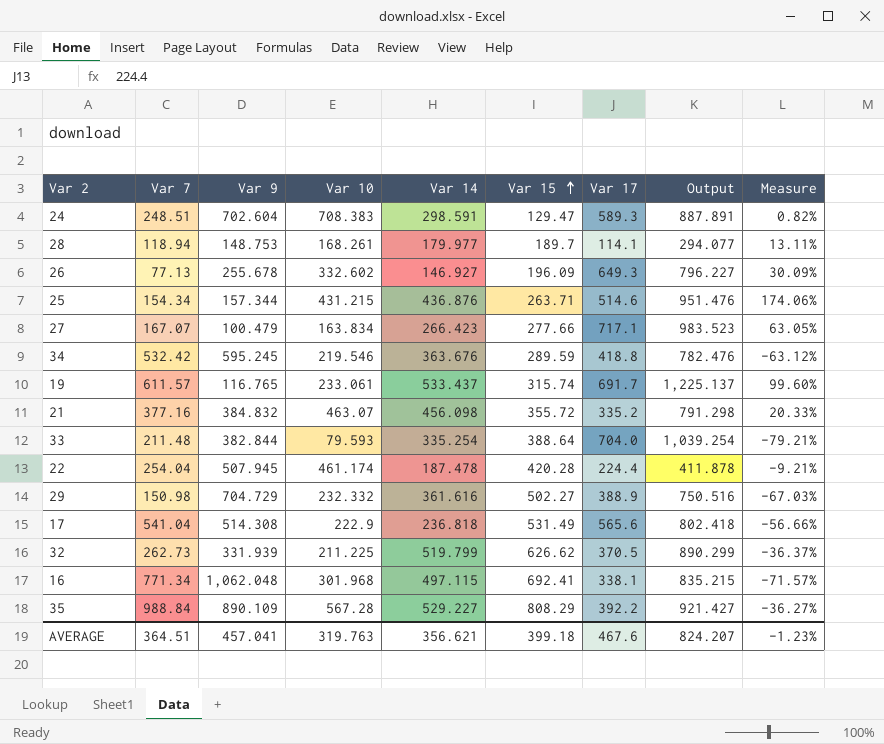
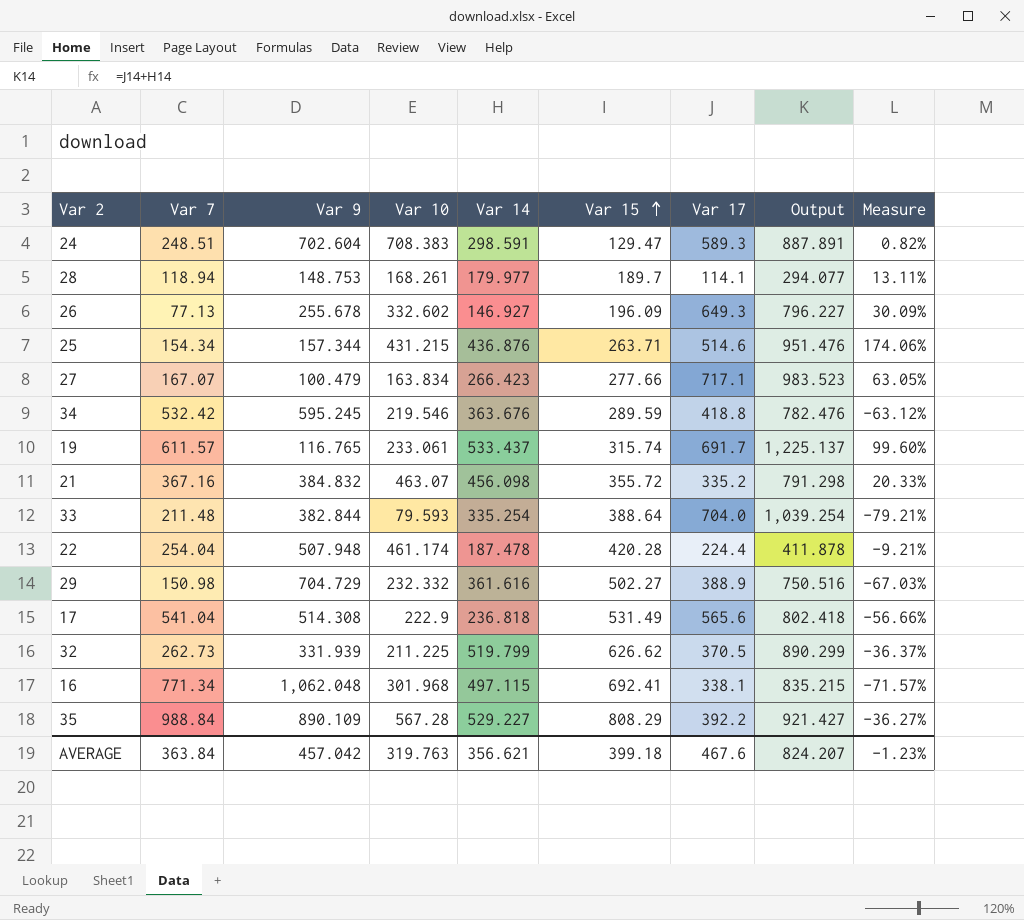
21 | Var 7: 377.16 -> 367.16
22 | Var 9: 507.945 -> 507.948
AVERAGE | Var 7: 364.51 -> 363.84
AVERAGE | Var 9: 457.041 -> 457.042

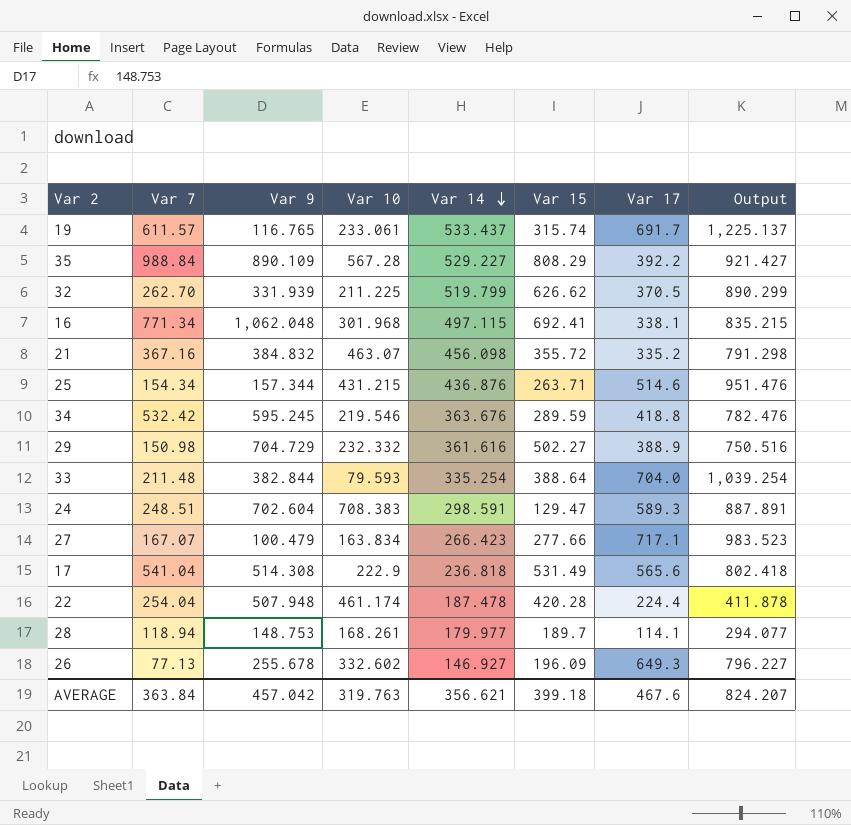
row order: Var 15 ascending -> Var 14 descending
column Measure | formula: ([Var 10] - [Var 9]) / [Var 9] -> none
32 | Var 7: 262.73 -> 262.70

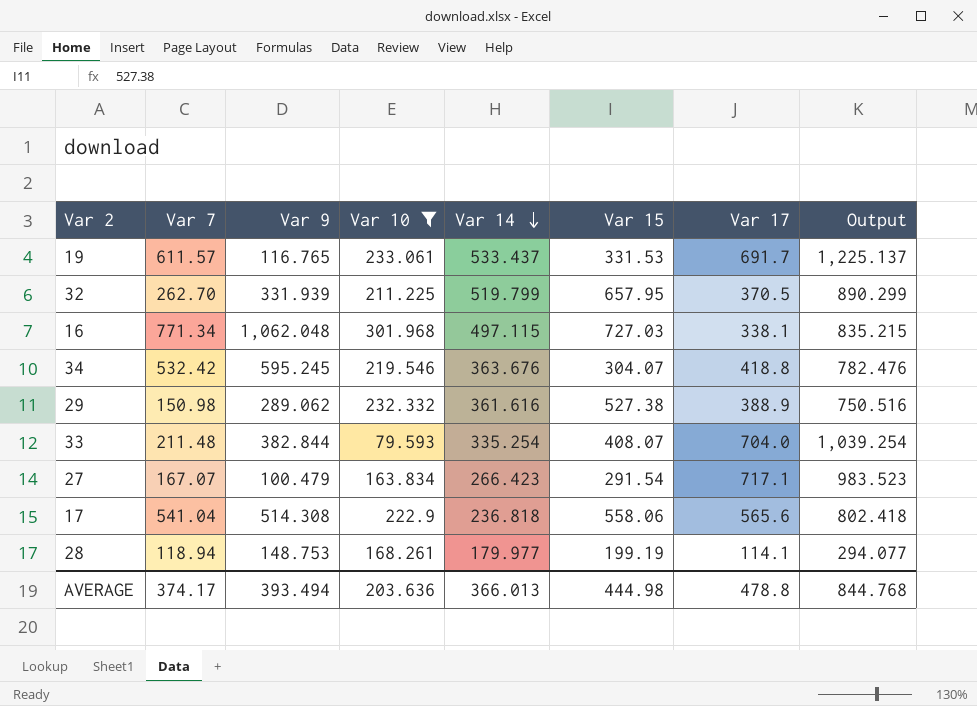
filter: none -> Var 10 <= 301.968
19 | Var 15: 315.74 -> 331.53
32 | Var 15: 626.62 -> 657.95
16 | Var 15: 692.41 -> 727.03
34 | Var 15: 289.59 -> 304.07
29 | Var 9: 704.729 -> 289.062
29 | Var 15: 502.27 -> 527.38
33 | Var 15: 388.64 -> 408.07
27 | Var 15: 277.66 -> 291.54
17 | Var 15: 531.49 -> 558.06
28 | Var 15: 189.7 -> 199.19
AVERAGE | Var 7: 363.84 -> 374.17
AVERAGE | Var 9: 457.042 -> 393.494
AVERAGE | Var 10: 319.763 -> 203.636
AVERAGE | Var 14: 356.621 -> 366.013
AVERAGE | Var 15: 399.18 -> 444.98
AVERAGE | Var 17: 467.6 -> 478.8
AVERAGE | Output: 824.207 -> 844.768

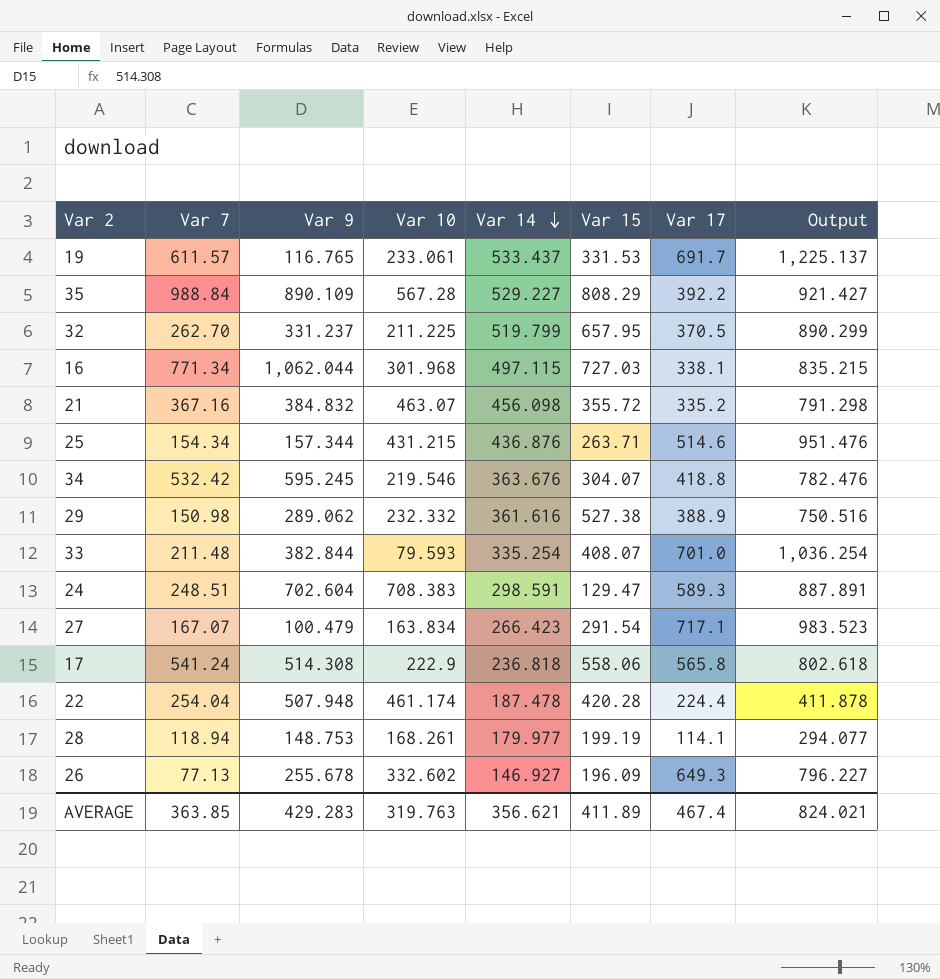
filter: Var 10 <= 301.968 -> none
32 | Var 9: 331.939 -> 331.237
16 | Var 9: 1,062.048 -> 1,062.044
33 | Var 17: 704.0 -> 701.0
33 | Output: 1,039.254 -> 1,036.254
17 | Var 7: 541.04 -> 541.24
17 | Var 17: 565.6 -> 565.8
17 | Output: 802.418 -> 802.618
AVERAGE | Var 7: 374.17 -> 363.85
AVERAGE | Var 9: 393.494 -> 429.283
AVERAGE | Var 10: 203.636 -> 319.763
AVERAGE | Var 14: 366.013 -> 356.621
AVERAGE | Var 15: 444.98 -> 411.89
AVERAGE | Var 17: 478.8 -> 467.4
AVERAGE | Output: 844.768 -> 824.021

